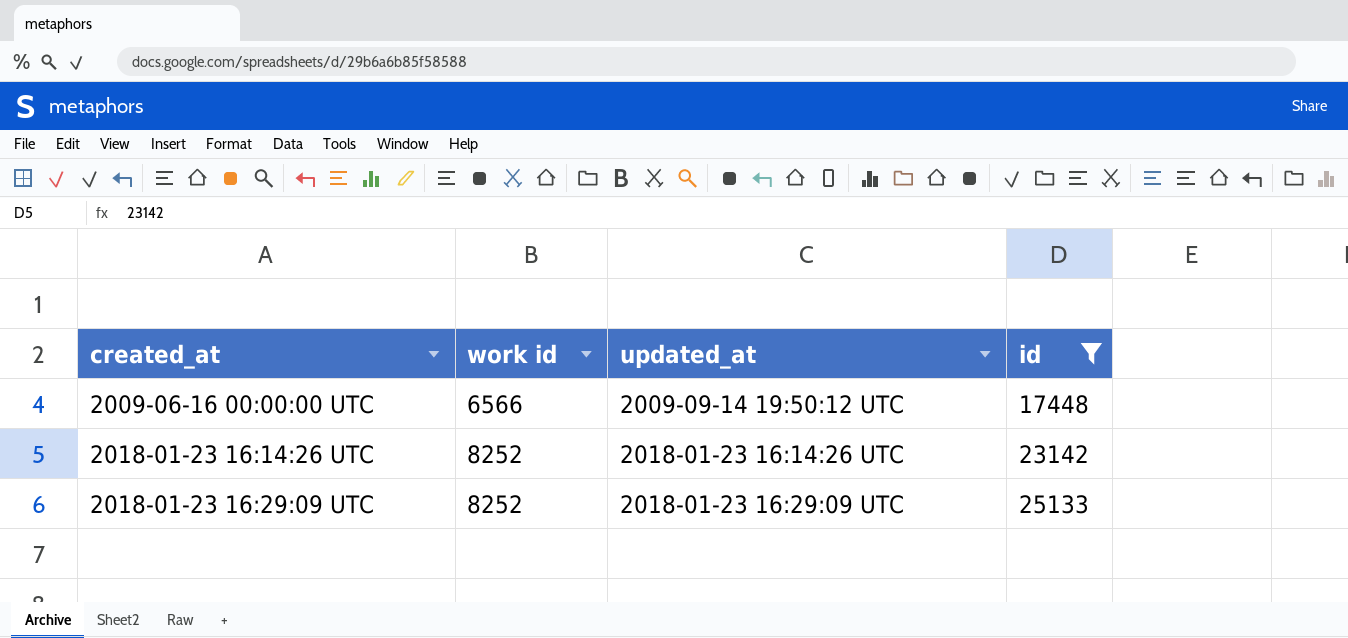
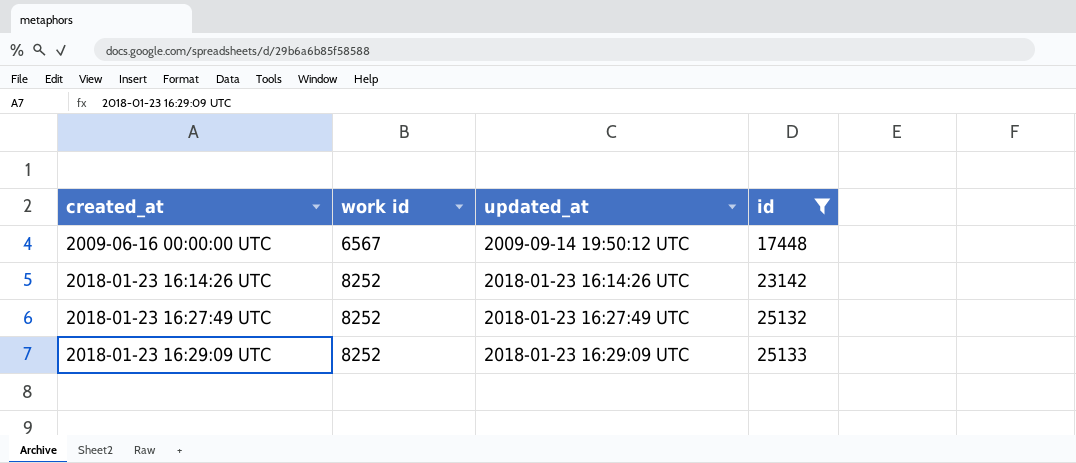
2009-06-16 00:00:00 UTC | work id: 6566 -> 6567
row 2018-01-23 16:27:49 UTC: none -> 8252 | 2018-01-23 16:27:49 UTC | 25132

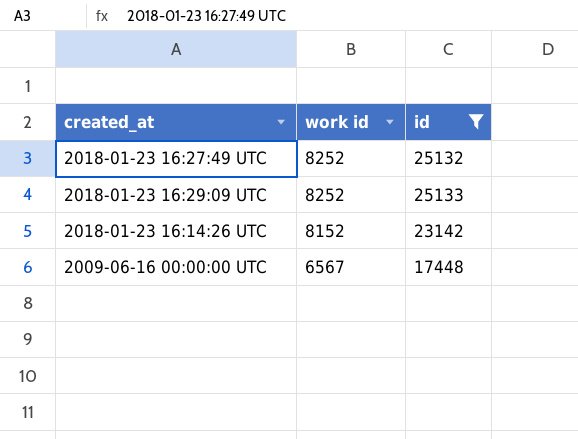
row order: created_at ascending -> work id descending
column updated_at | position: 3 -> none
2018-01-23 16:14:26 UTC | work id: 8252 -> 8152

